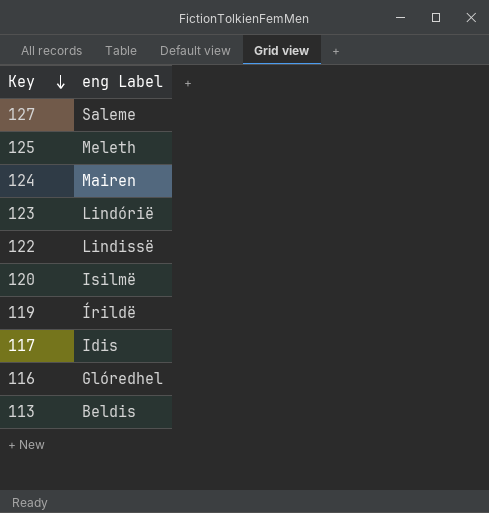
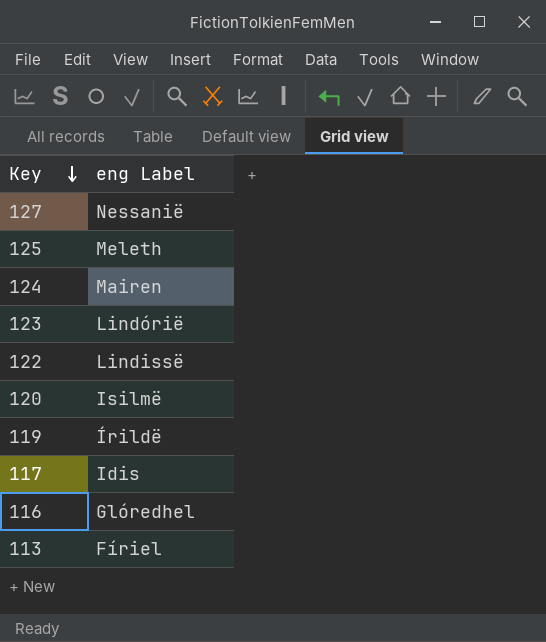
127 | eng Label: Saleme -> Nessanië
113 | eng Label: Beldis -> Fíriel

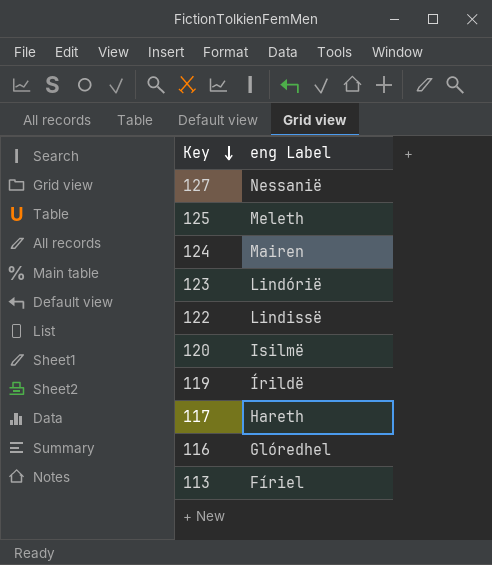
117 | eng Label: Idis -> Hareth

